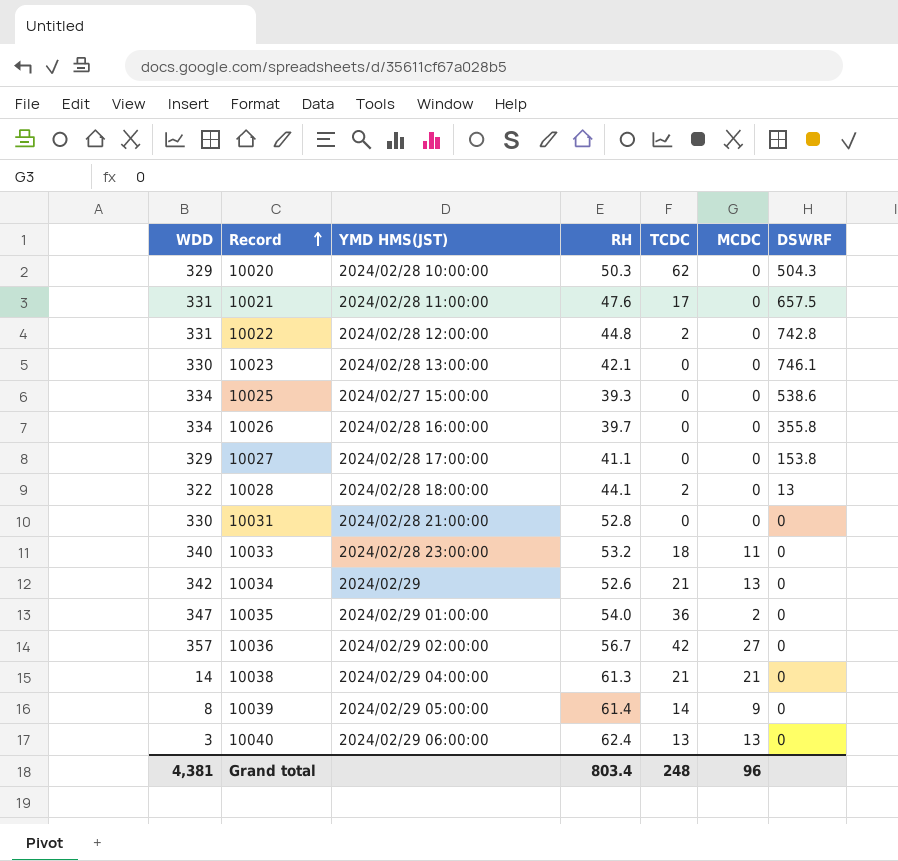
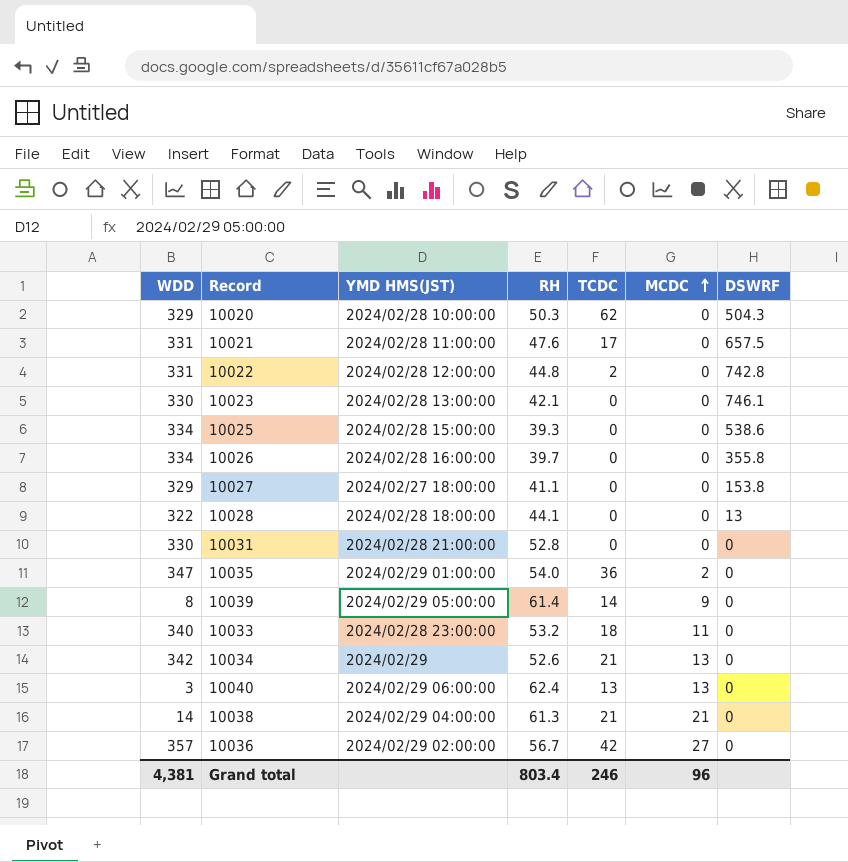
row order: Record ascending -> MCDC ascending
10025 | YMD HMS(JST): 2024/02/27 15:00:00 -> 2024/02/28 15:00:00
10027 | YMD HMS(JST): 2024/02/28 17:00:00 -> 2024/02/27 18:00:00
10028 | TCDC: 2 -> 0
Grand total | TCDC: 248 -> 246

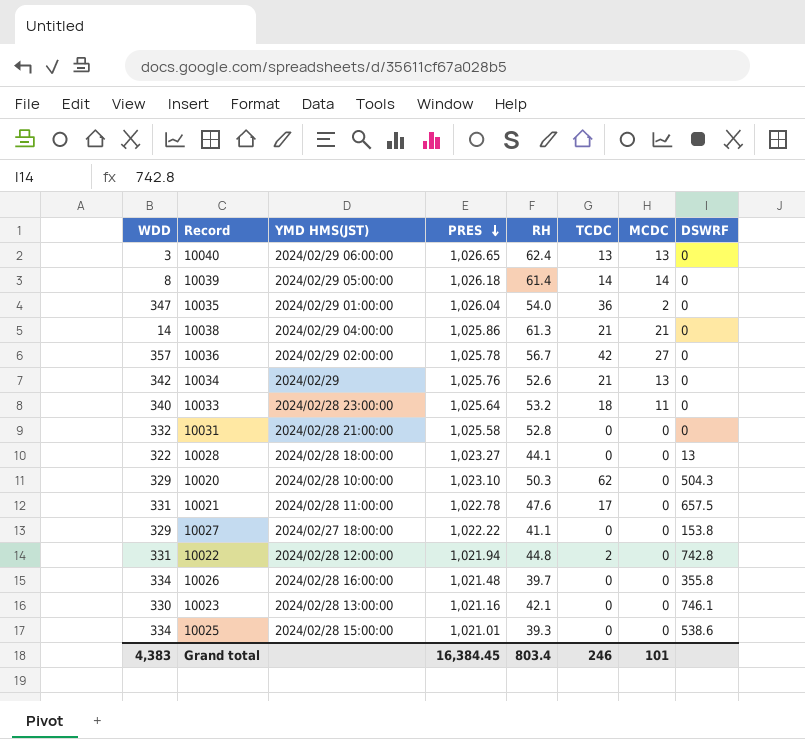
row order: MCDC ascending -> PRES descending
column PRES | position: none -> 4
10039 | MCDC: 9 -> 14
10031 | WDD: 330 -> 332
Grand total | WDD: 4,381 -> 4,383
Grand total | MCDC: 96 -> 101

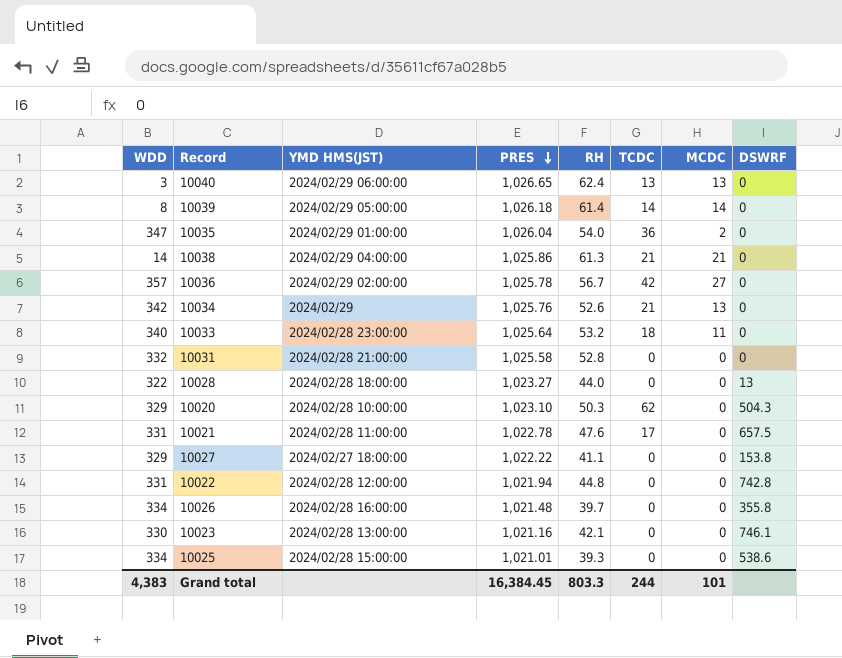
10028 | RH: 44.1 -> 44.0
10022 | TCDC: 2 -> 0
Grand total | RH: 803.4 -> 803.3
Grand total | TCDC: 246 -> 244

